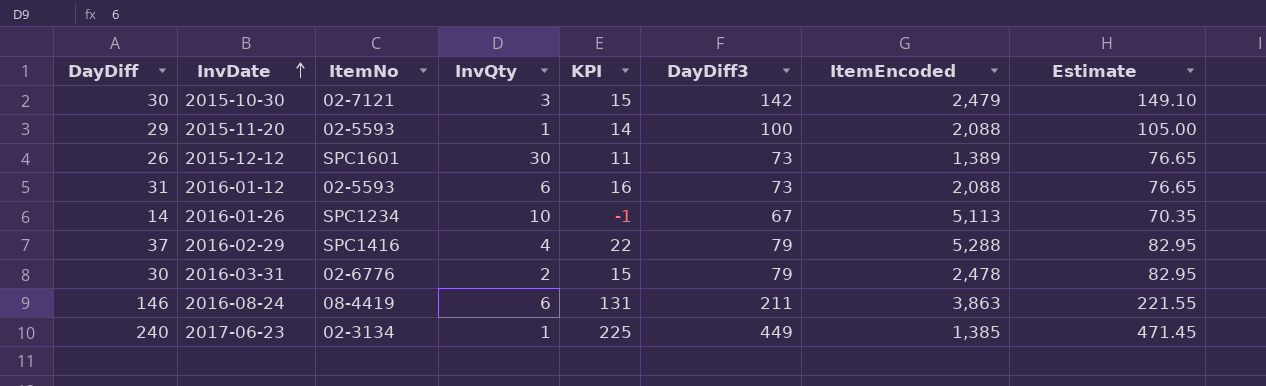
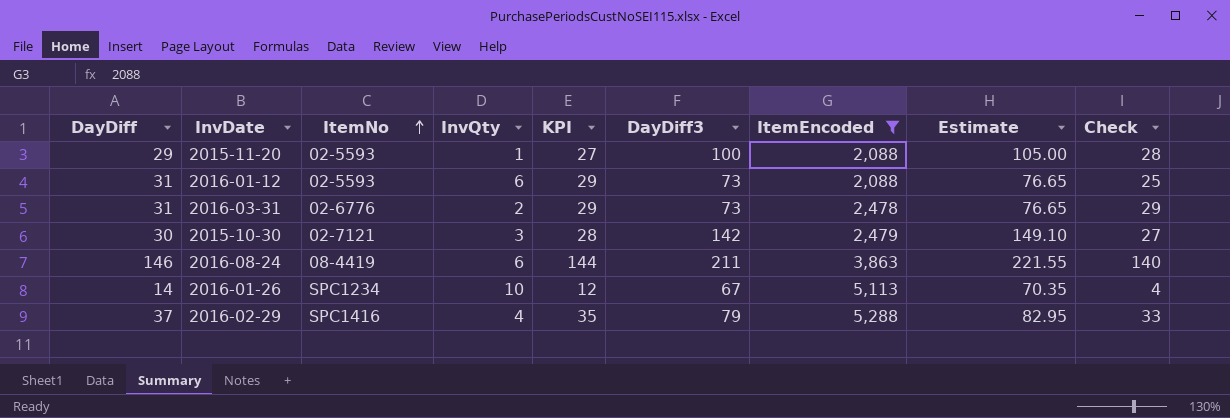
filter: none -> ItemEncoded >= 2,088
row order: InvDate ascending -> ItemNo ascending
column KPI | formula: [DayDiff] - 15 -> [DayDiff] - 2
column Check | formula: none -> [DayDiff] - [InvQty]
2016-03-31 | DayDiff: 30 -> 31
2016-03-31 | DayDiff3: 79 -> 73
2016-03-31 | Estimate: 82.95 -> 76.65

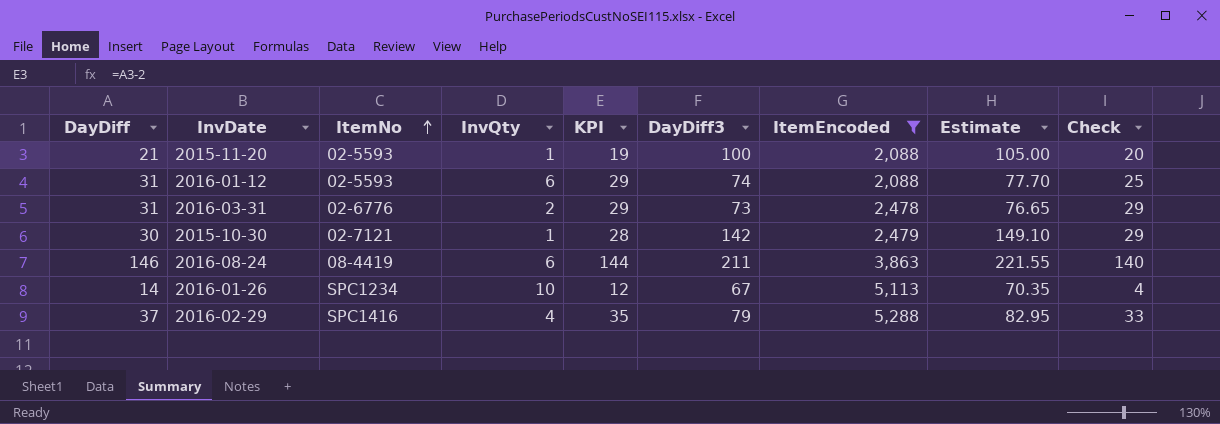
2015-11-20 | DayDiff: 29 -> 21
2015-11-20 | KPI: 27 -> 19
2015-11-20 | Check: 28 -> 20
2016-01-12 | DayDiff3: 73 -> 74
2016-01-12 | Estimate: 76.65 -> 77.70
2015-10-30 | InvQty: 3 -> 1
2015-10-30 | Check: 27 -> 29

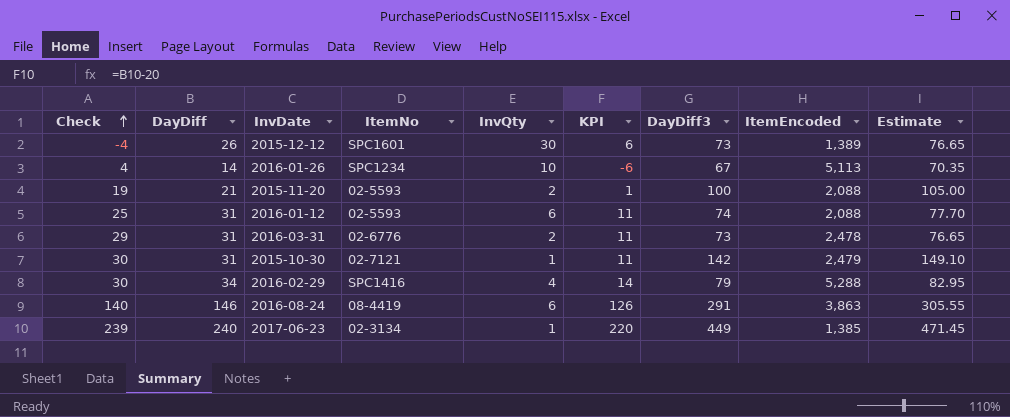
filter: ItemEncoded >= 2,088 -> none
row order: ItemNo ascending -> Check ascending
column Check | position: 9 -> 1
column KPI | formula: [DayDiff] - 2 -> [DayDiff] - 20
2015-11-20 | Check: 20 -> 19
2015-11-20 | InvQty: 1 -> 2
2015-10-30 | Check: 29 -> 30
2015-10-30 | DayDiff: 30 -> 31
2016-02-29 | Check: 33 -> 30
2016-02-29 | DayDiff: 37 -> 34
2016-08-24 | DayDiff3: 211 -> 291
2016-08-24 | Estimate: 221.55 -> 305.55

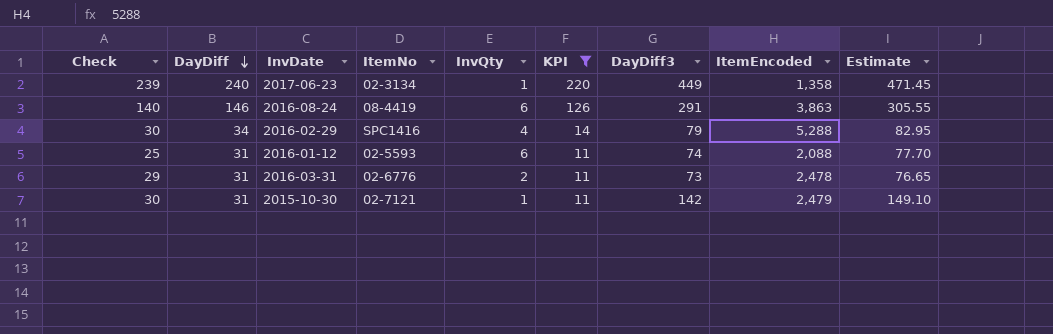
filter: none -> KPI >= 11
row order: Check ascending -> DayDiff descending
2017-06-23 | ItemEncoded: 1,385 -> 1,358

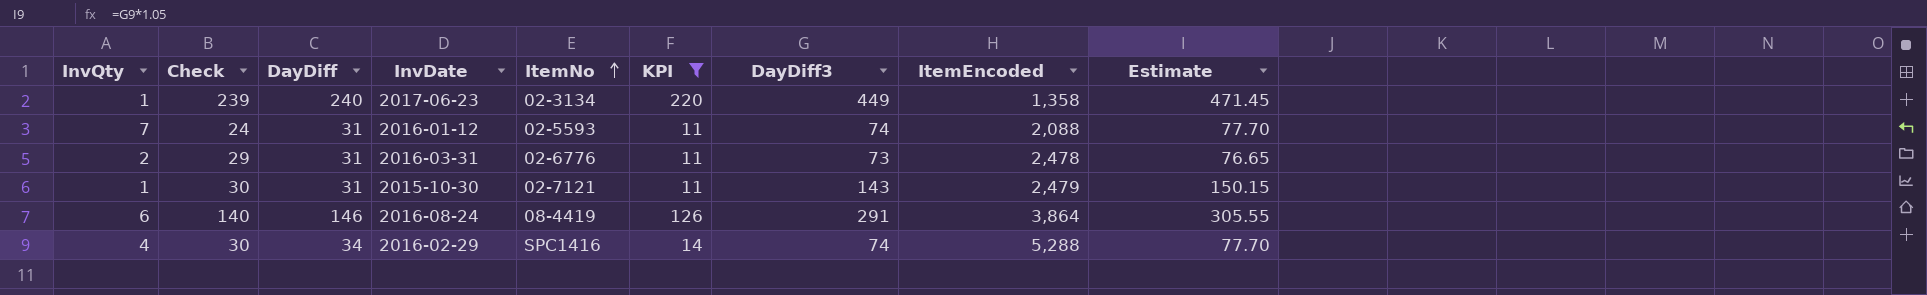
row order: DayDiff descending -> ItemNo ascending
column InvQty | position: 5 -> 1
2016-01-12 | InvQty: 6 -> 7
2016-01-12 | Check: 25 -> 24
2015-10-30 | DayDiff3: 142 -> 143
2015-10-30 | Estimate: 149.10 -> 150.15
2016-08-24 | ItemEncoded: 3,863 -> 3,864
2016-02-29 | DayDiff3: 79 -> 74
2016-02-29 | Estimate: 82.95 -> 77.70

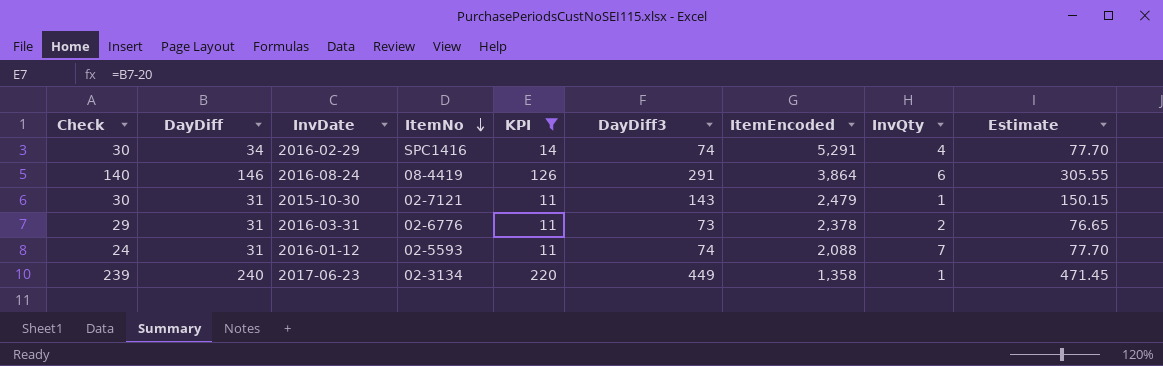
row order: ItemNo ascending -> ItemNo descending
column InvQty | position: 1 -> 8
2016-02-29 | ItemEncoded: 5,288 -> 5,291
2016-03-31 | ItemEncoded: 2,478 -> 2,378

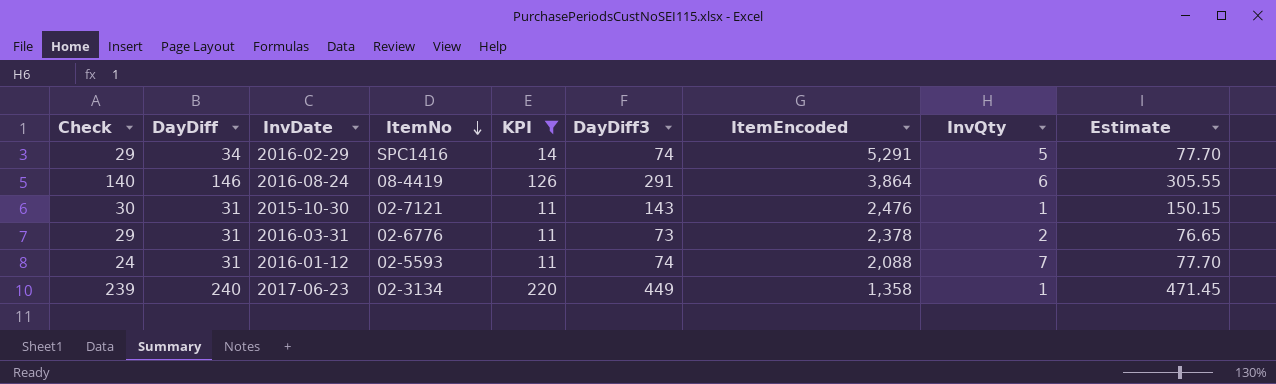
2016-02-29 | Check: 30 -> 29
2016-02-29 | InvQty: 4 -> 5
2015-10-30 | ItemEncoded: 2,479 -> 2,476

